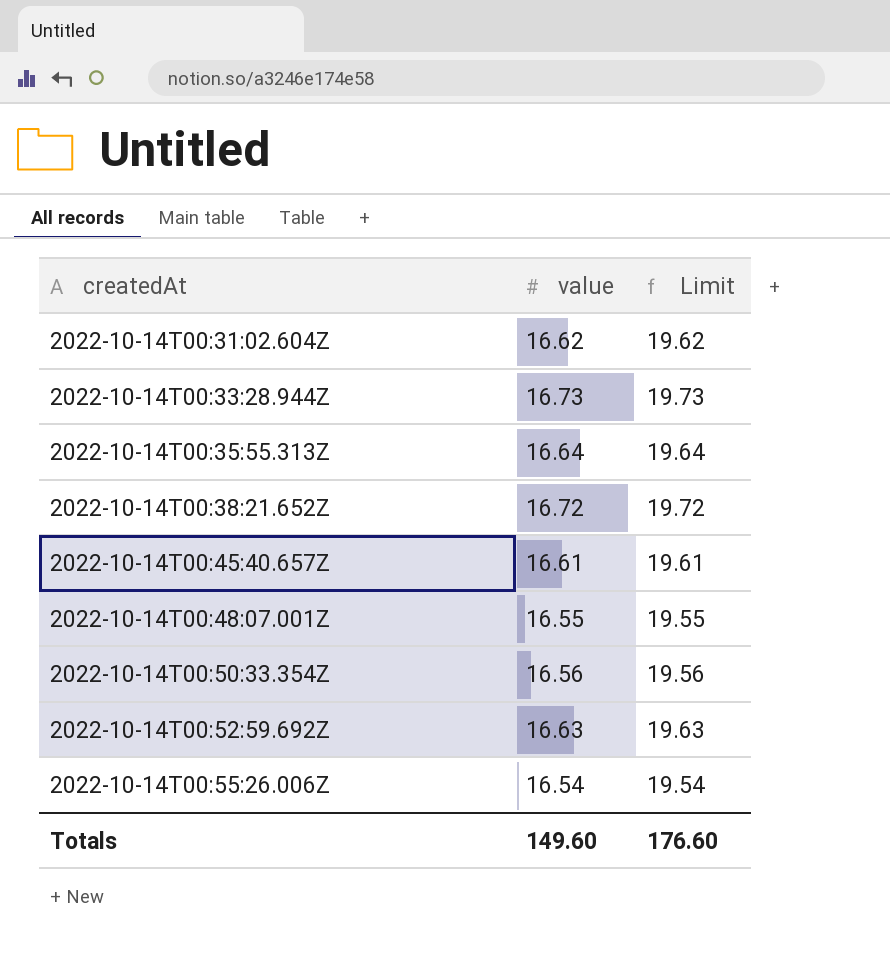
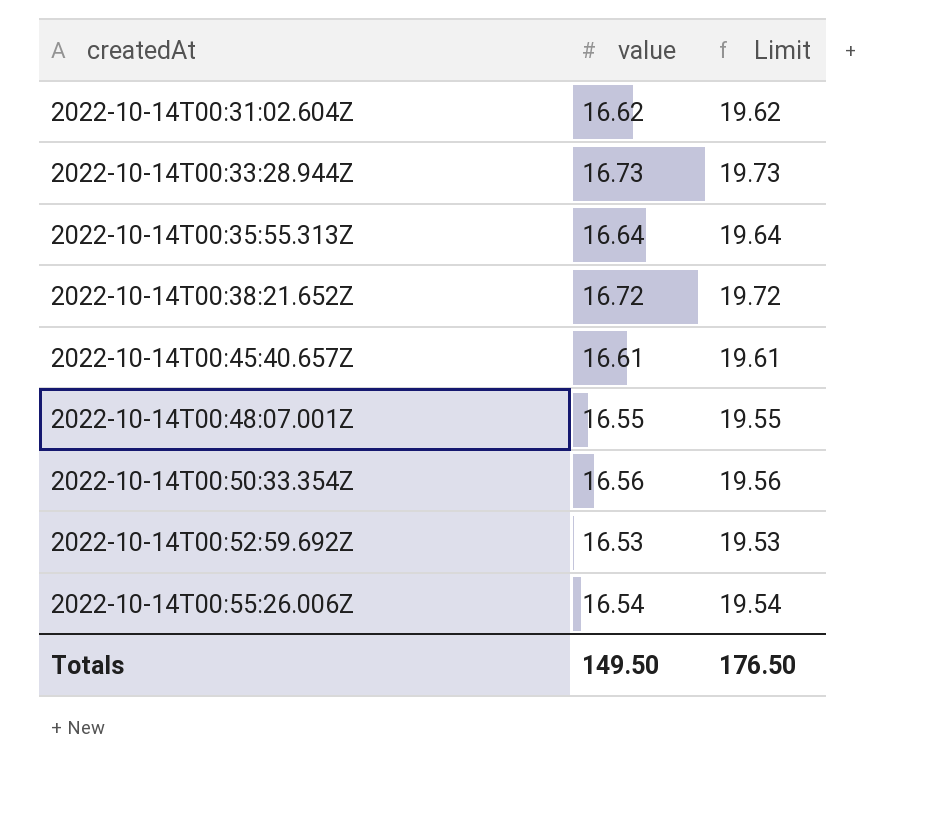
2022-10-14T00:52:59.692Z | value: 16.63 -> 16.53
2022-10-14T00:52:59.692Z | Limit: 19.63 -> 19.53
Totals | value: 149.60 -> 149.50
Totals | Limit: 176.60 -> 176.50

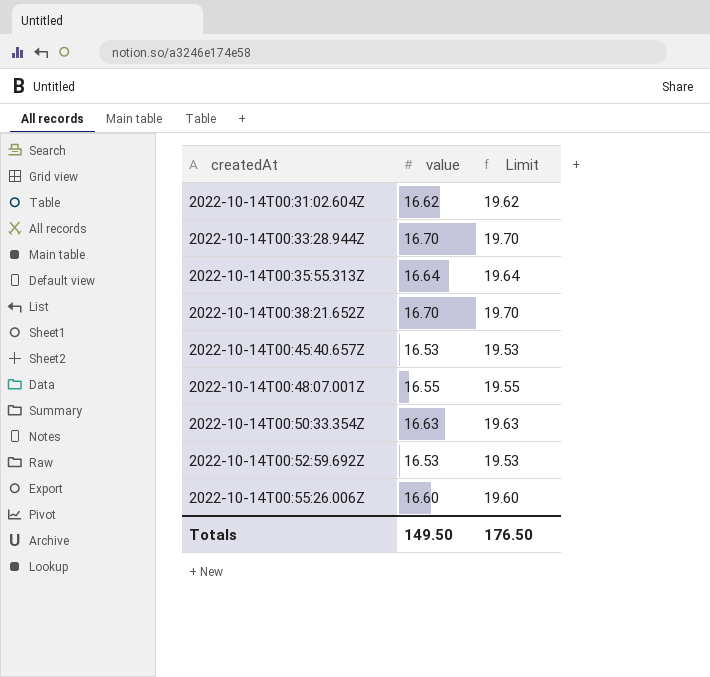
2022-10-14T00:33:28.944Z | value: 16.73 -> 16.70
2022-10-14T00:33:28.944Z | Limit: 19.73 -> 19.70
2022-10-14T00:38:21.652Z | value: 16.72 -> 16.70
2022-10-14T00:38:21.652Z | Limit: 19.72 -> 19.70
2022-10-14T00:45:40.657Z | value: 16.61 -> 16.53
2022-10-14T00:45:40.657Z | Limit: 19.61 -> 19.53
2022-10-14T00:50:33.354Z | value: 16.56 -> 16.63
2022-10-14T00:50:33.354Z | Limit: 19.56 -> 19.63
2022-10-14T00:55:26.006Z | value: 16.54 -> 16.60
2022-10-14T00:55:26.006Z | Limit: 19.54 -> 19.60

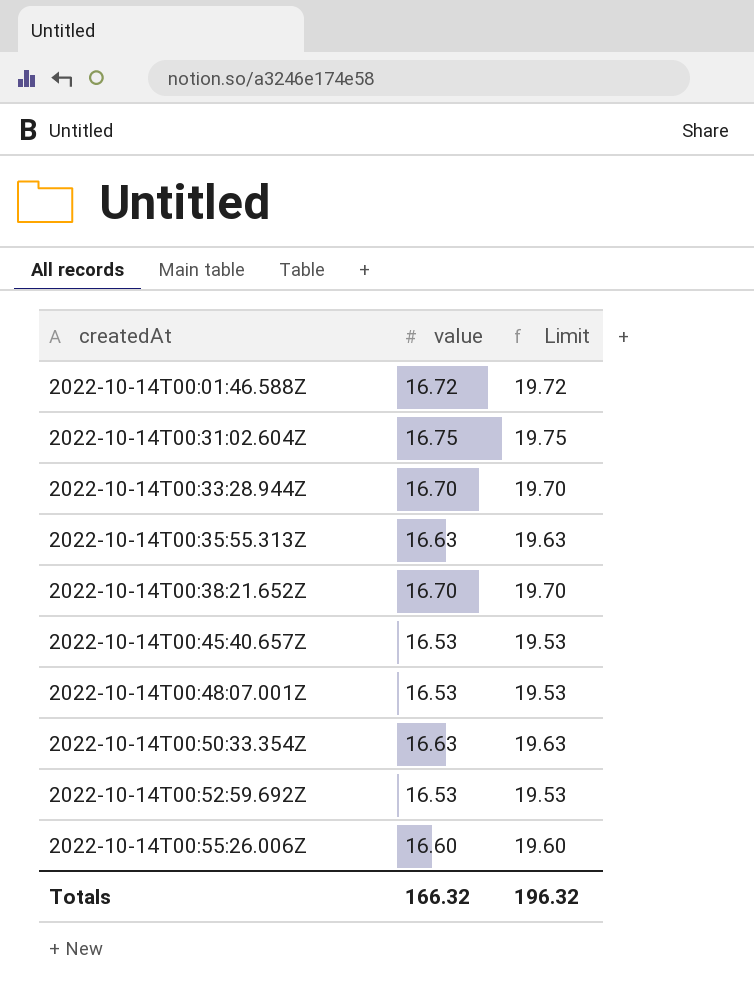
row 2022-10-14T00:01:46.588Z: none -> 16.72 | 19.72
2022-10-14T00:31:02.604Z | value: 16.62 -> 16.75
2022-10-14T00:31:02.604Z | Limit: 19.62 -> 19.75
2022-10-14T00:35:55.313Z | value: 16.64 -> 16.63
2022-10-14T00:35:55.313Z | Limit: 19.64 -> 19.63
2022-10-14T00:48:07.001Z | value: 16.55 -> 16.53
2022-10-14T00:48:07.001Z | Limit: 19.55 -> 19.53
Totals | value: 149.50 -> 166.32
Totals | Limit: 176.50 -> 196.32

